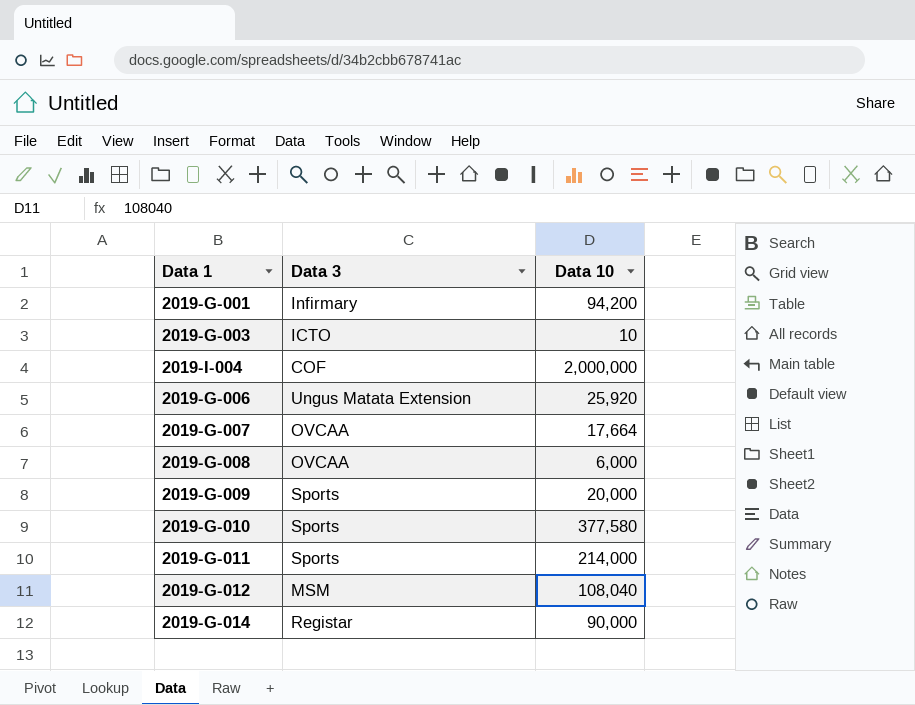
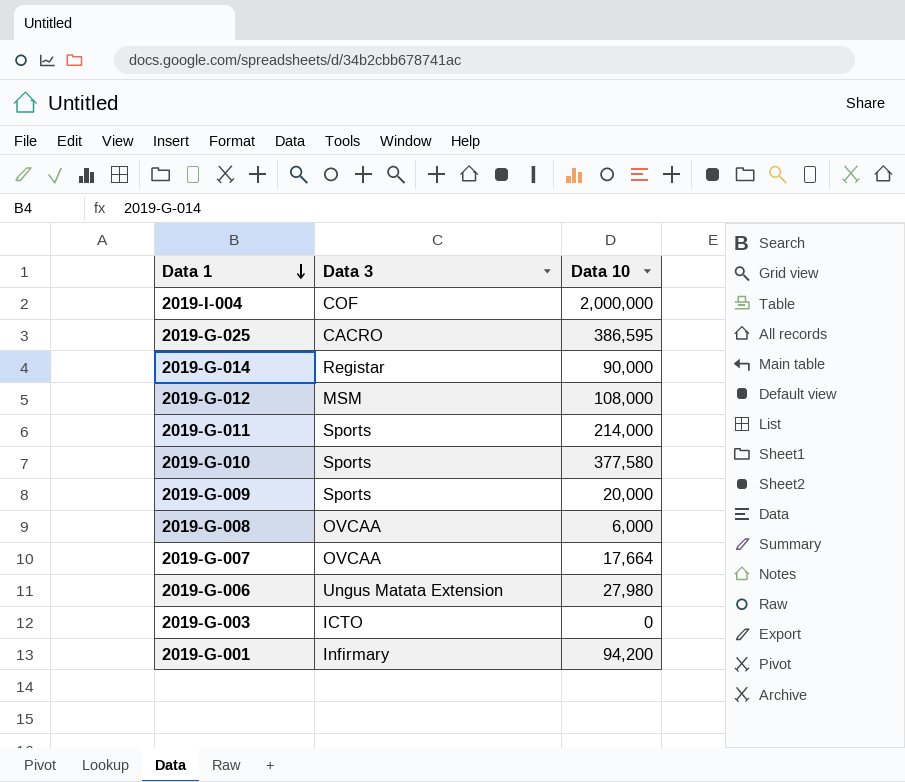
row order: none -> Data 1 descending
row 2019-G-025: none -> CACRO | 386,595
2019-G-012 | Data 10: 108,040 -> 108,000
2019-G-006 | Data 10: 25,920 -> 27,980
2019-G-003 | Data 10: 10 -> 0

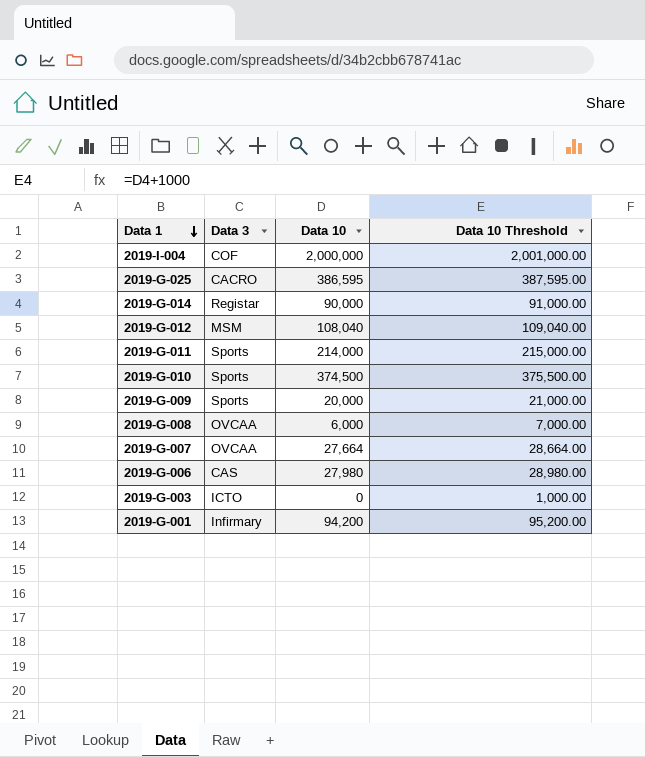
column Data 10 Threshold | formula: none -> [Data 10] + 1000
2019-G-012 | Data 10: 108,000 -> 108,040
2019-G-010 | Data 10: 377,580 -> 374,500
2019-G-007 | Data 10: 17,664 -> 27,664
2019-G-006 | Data 3: Ungus Matata Extension -> CAS

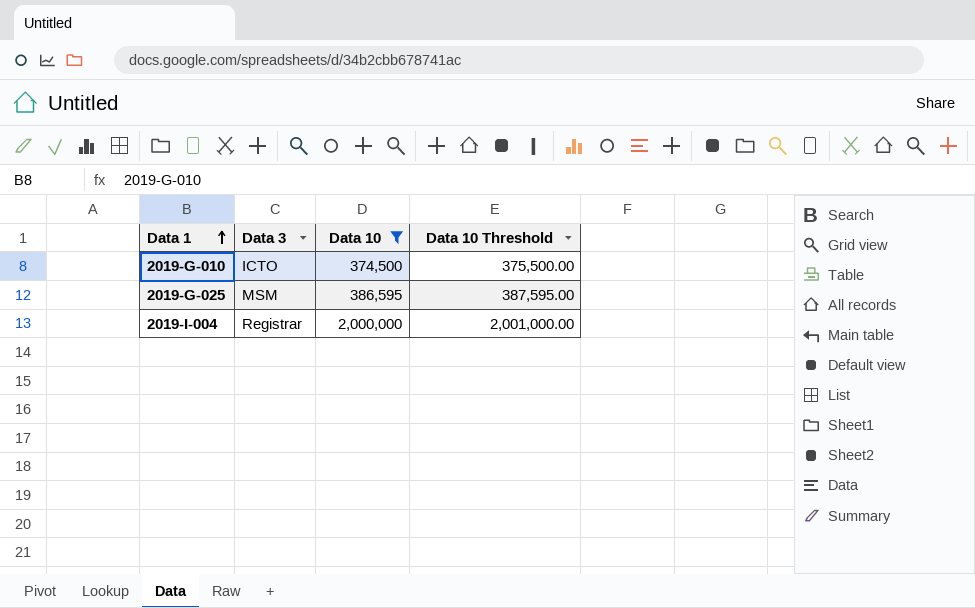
filter: none -> Data 10 >= 374,500
row order: Data 1 descending -> Data 1 ascending
2019-G-010 | Data 3: Sports -> ICTO
2019-G-025 | Data 3: CACRO -> MSM
2019-I-004 | Data 3: COF -> Registrar

